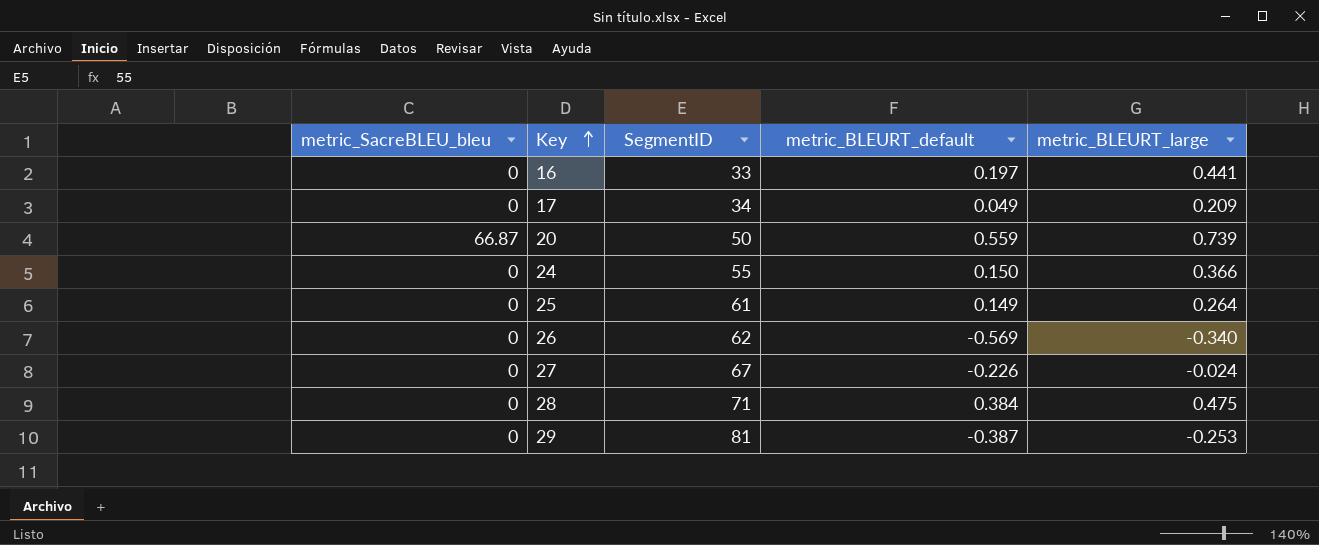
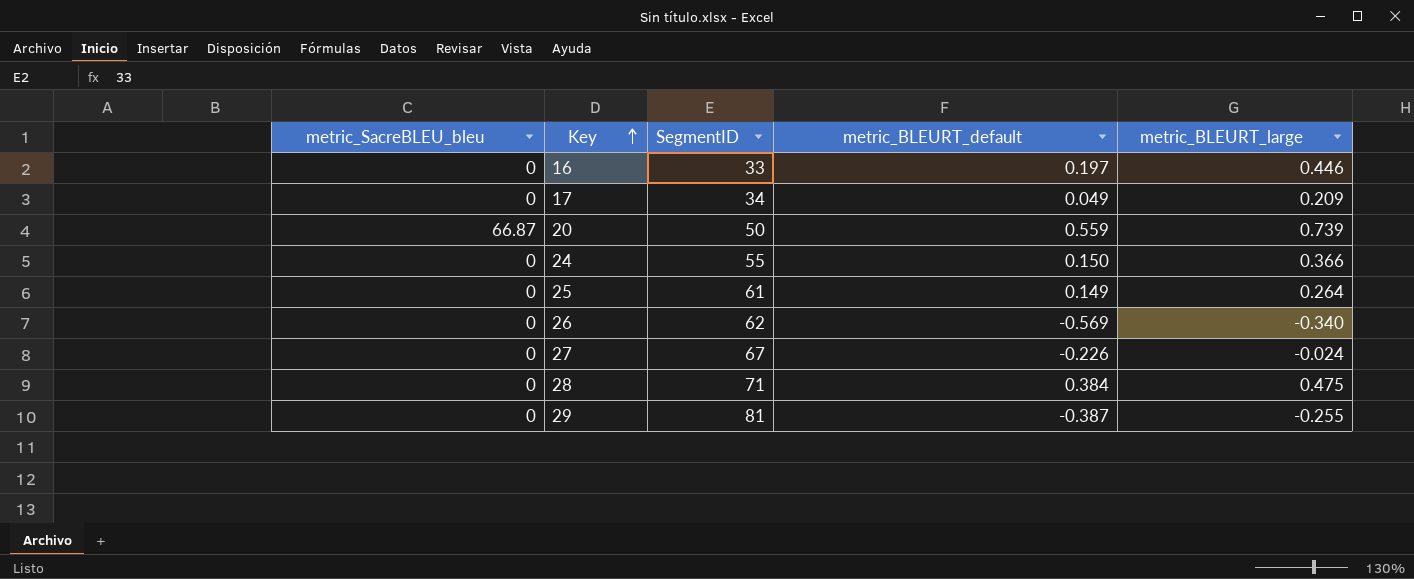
16 | metric_BLEURT_large: 0.441 -> 0.446
29 | metric_BLEURT_large: -0.253 -> -0.255

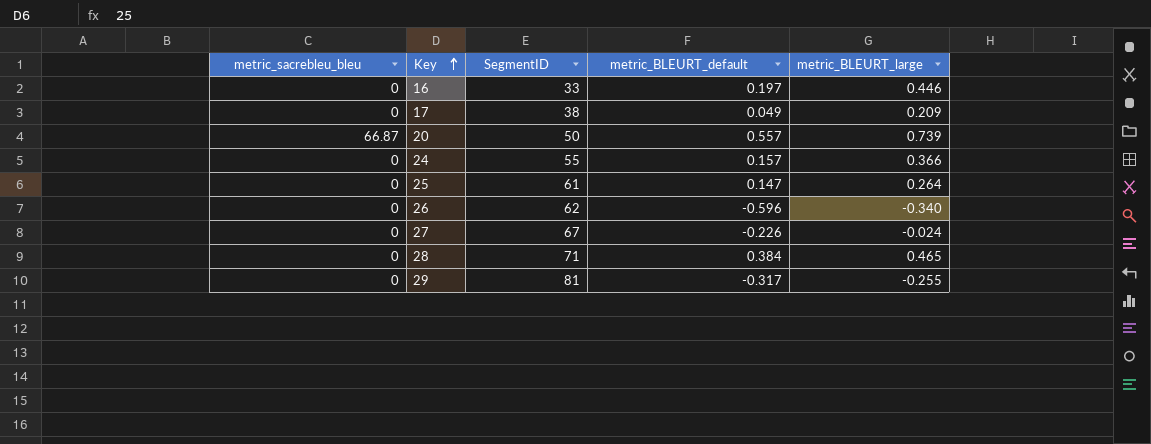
column name: metric_SacreBLEU_bleu -> metric_sacrebleu_bleu
17 | SegmentID: 34 -> 38
20 | metric_BLEURT_default: 0.559 -> 0.557
24 | metric_BLEURT_default: 0.150 -> 0.157
25 | metric_BLEURT_default: 0.149 -> 0.147
26 | metric_BLEURT_default: -0.569 -> -0.596
28 | metric_BLEURT_large: 0.475 -> 0.465
29 | metric_BLEURT_default: -0.387 -> -0.317

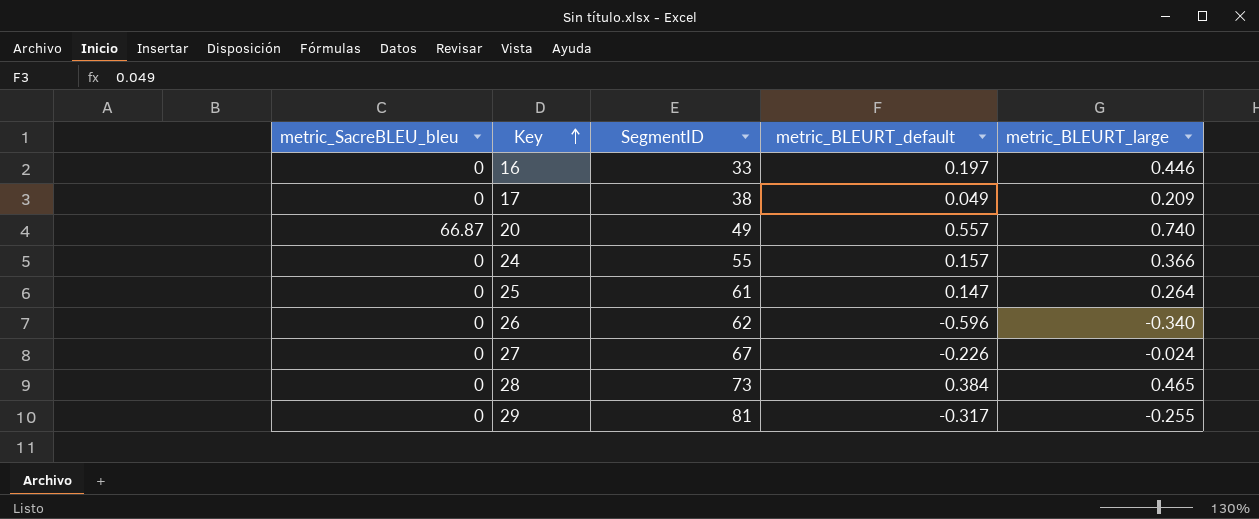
column name: metric_sacrebleu_bleu -> metric_SacreBLEU_bleu
20 | SegmentID: 50 -> 49
20 | metric_BLEURT_large: 0.739 -> 0.740
28 | SegmentID: 71 -> 73

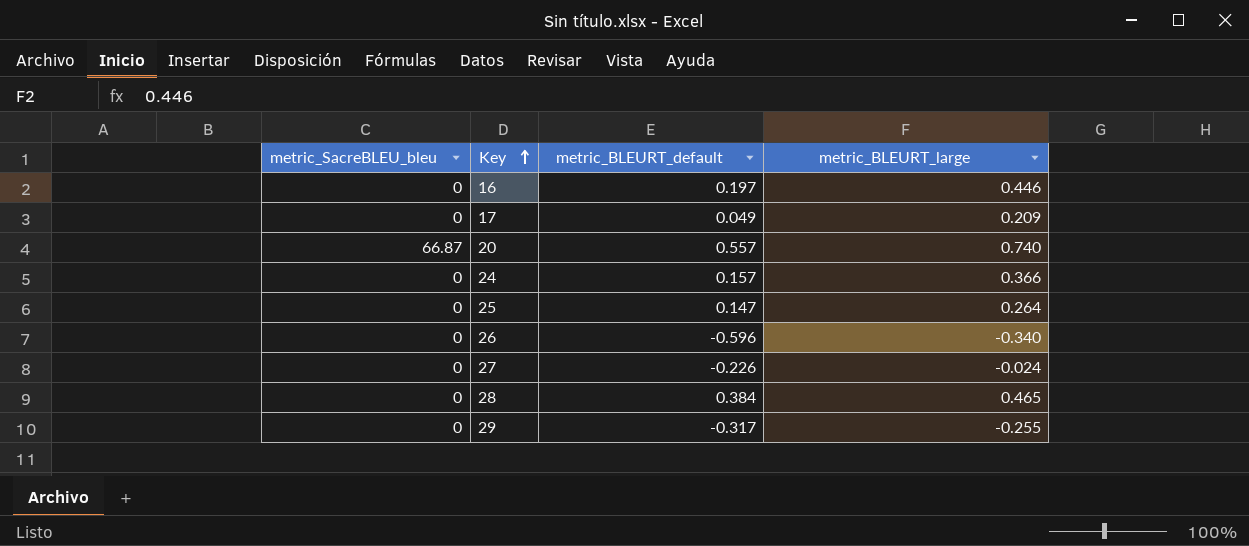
column SegmentID | position: 3 -> none

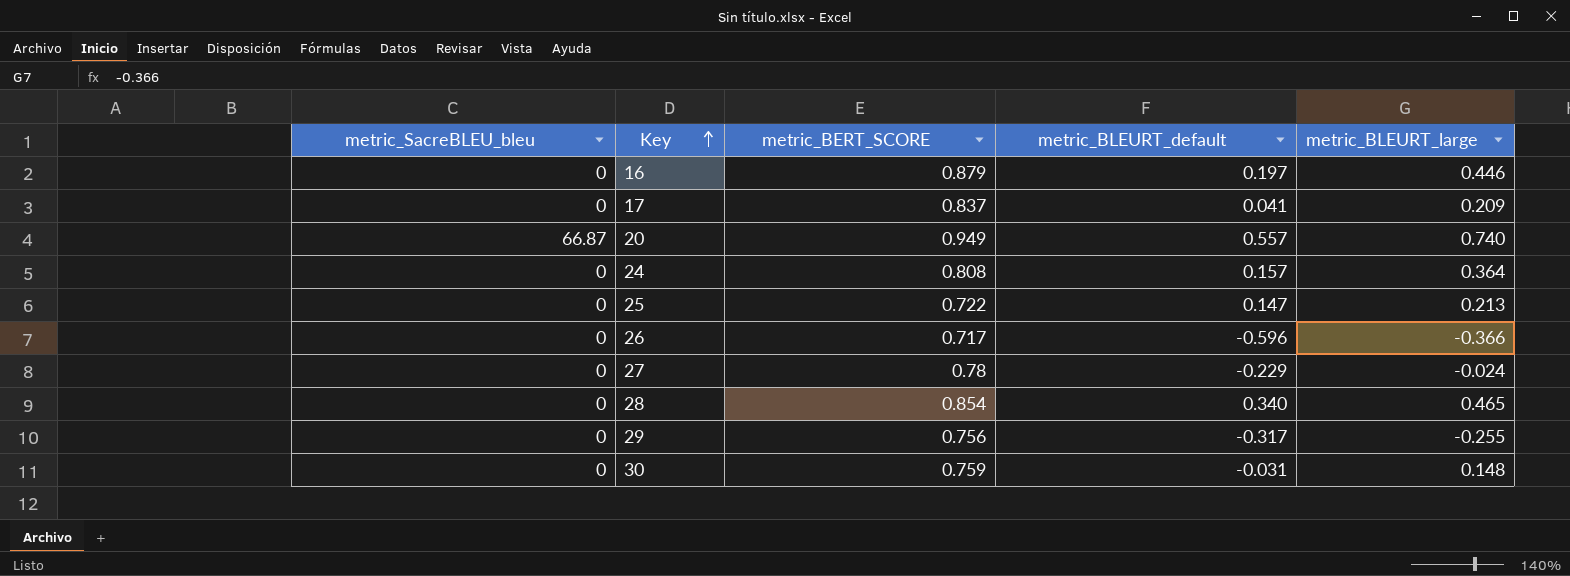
column metric_BERT_SCORE | position: none -> 3
17 | metric_BLEURT_default: 0.049 -> 0.041
24 | metric_BLEURT_large: 0.366 -> 0.364
25 | metric_BLEURT_large: 0.264 -> 0.213
26 | metric_BLEURT_large: -0.340 -> -0.366
27 | metric_BLEURT_default: -0.226 -> -0.229
28 | metric_BLEURT_default: 0.384 -> 0.340
row 30: none -> 0 | 0.759 | -0.031 | 0.148

